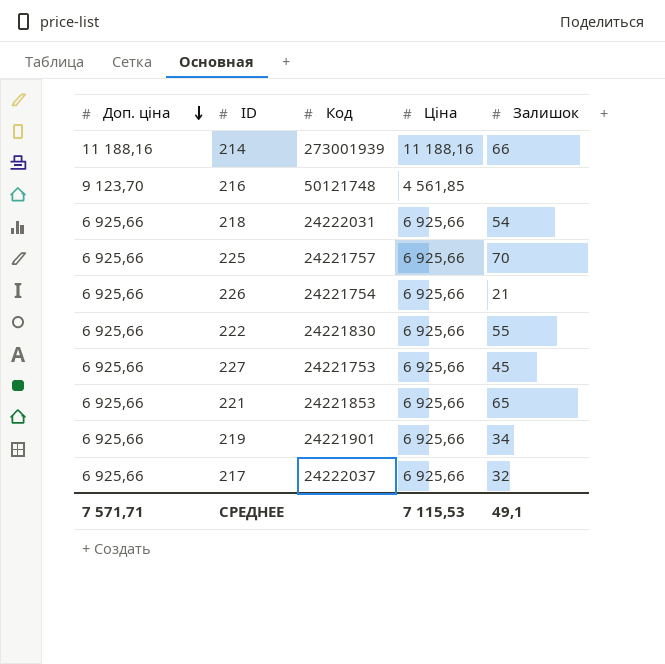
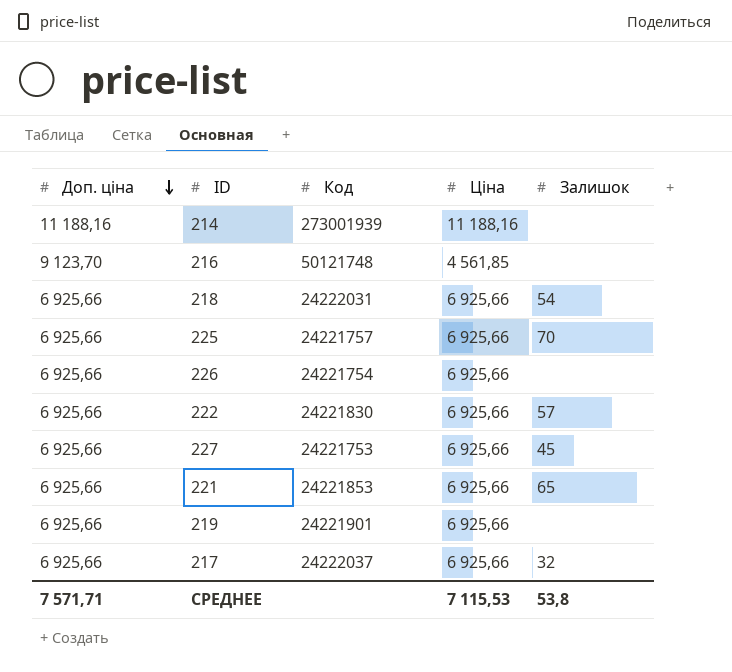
214 | Залишок: 66 -> none
226 | Залишок: 21 -> none
222 | Залишок: 55 -> 57
219 | Залишок: 34 -> none
СРЕДНЕЕ | Залишок: 49,1 -> 53,8

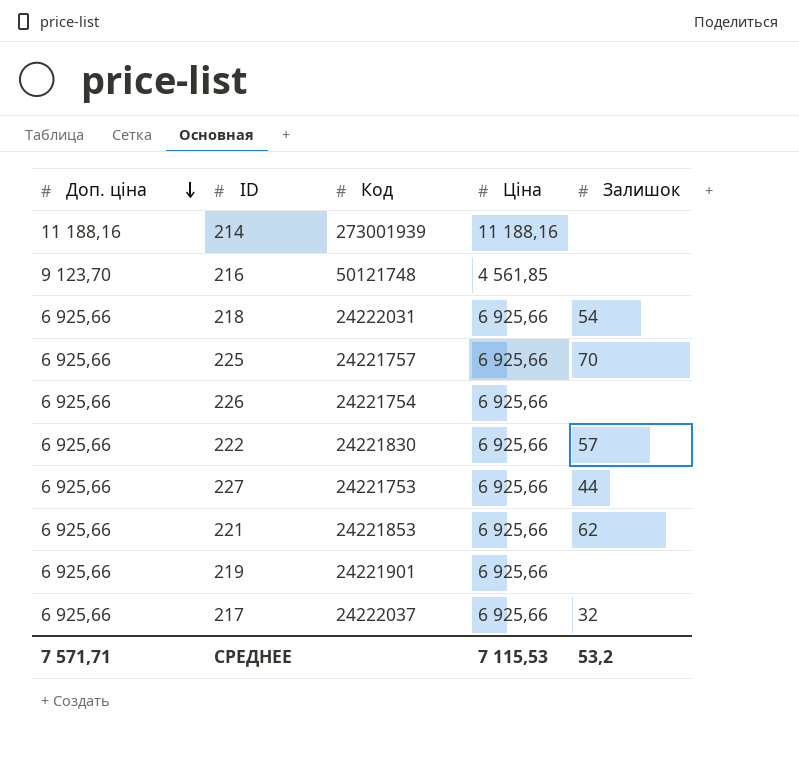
227 | Залишок: 45 -> 44
221 | Залишок: 65 -> 62
СРЕДНЕЕ | Залишок: 53,8 -> 53,2

